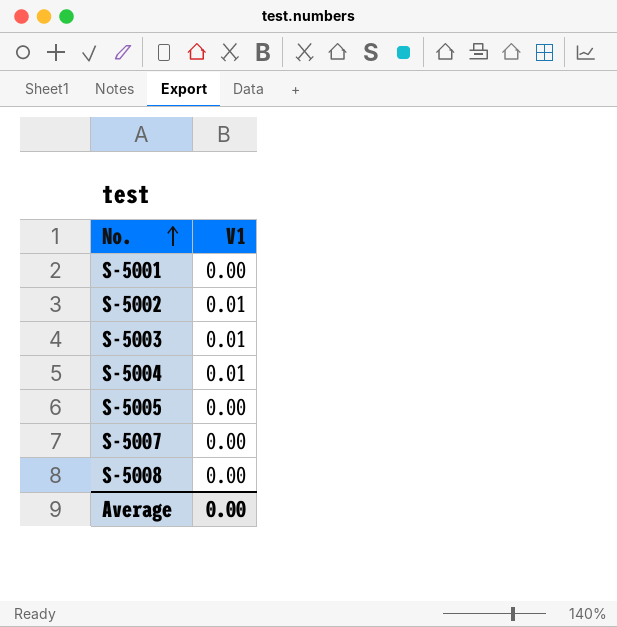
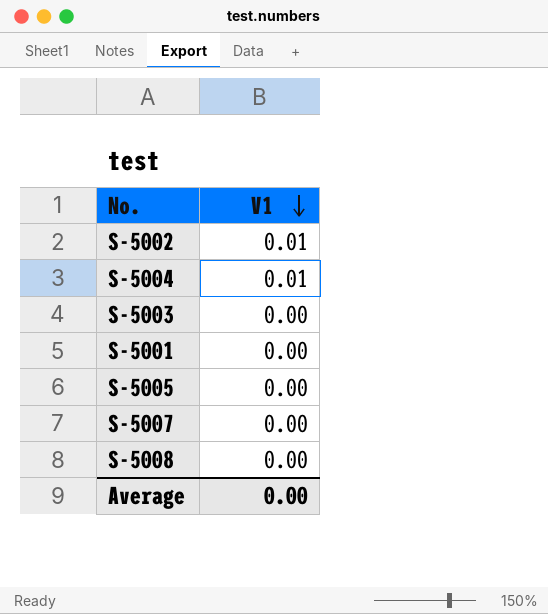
row order: No. ascending -> V1 descending
S-5003 | V1: 0.01 -> 0.00

